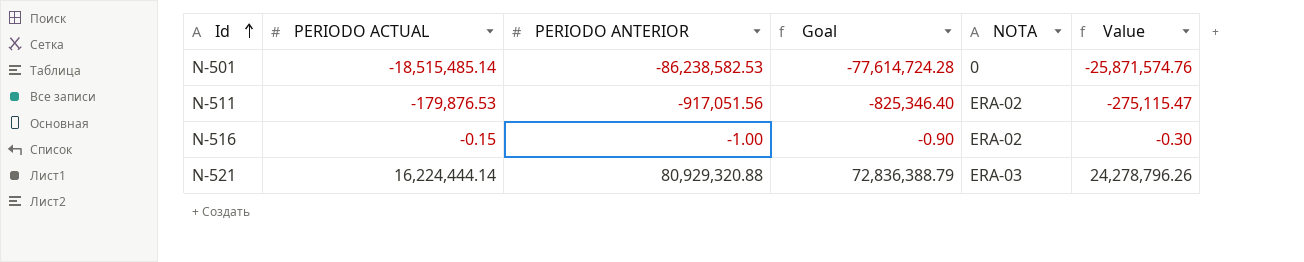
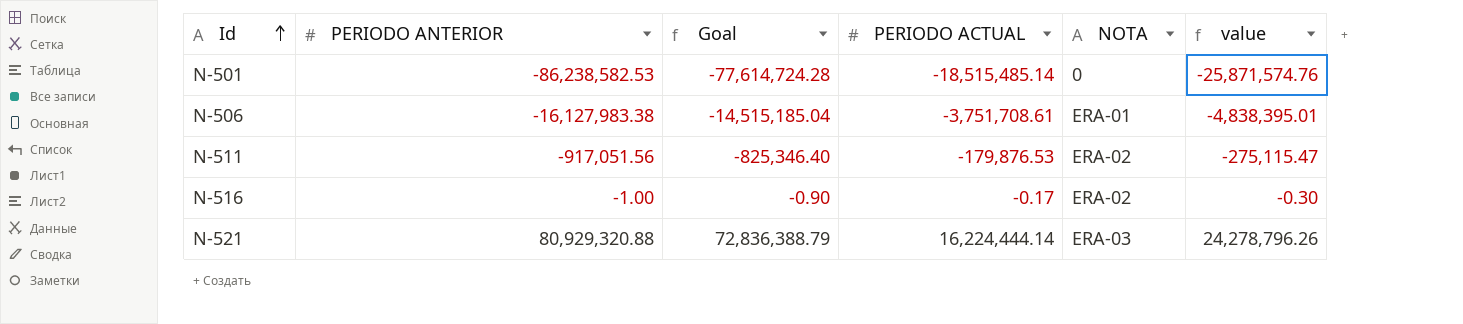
column PERIODO ACTUAL | position: 2 -> 4
column name: Value -> value
row N-506: none -> -16,127,983.38 | -14,515,185.04 | -3,751,708.61 | ERA-01 | -4,838,395.01
N-516 | PERIODO ACTUAL: -0.15 -> -0.17

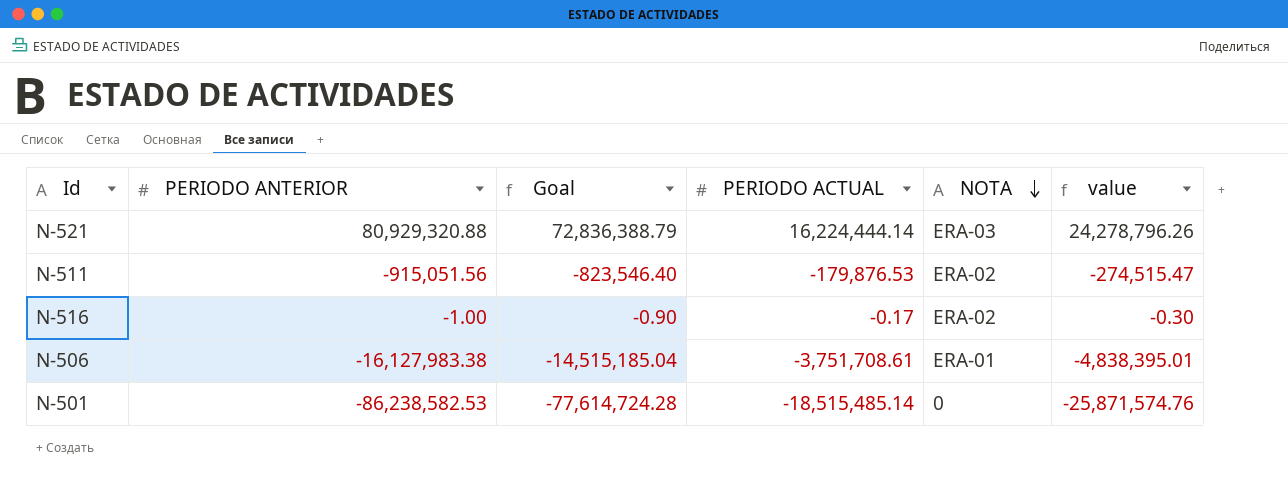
row order: Id ascending -> NOTA descending
N-511 | PERIODO ANTERIOR: -917,051.56 -> -915,051.56
N-511 | Goal: -825,346.40 -> -823,546.40
N-511 | value: -275,115.47 -> -274,515.47

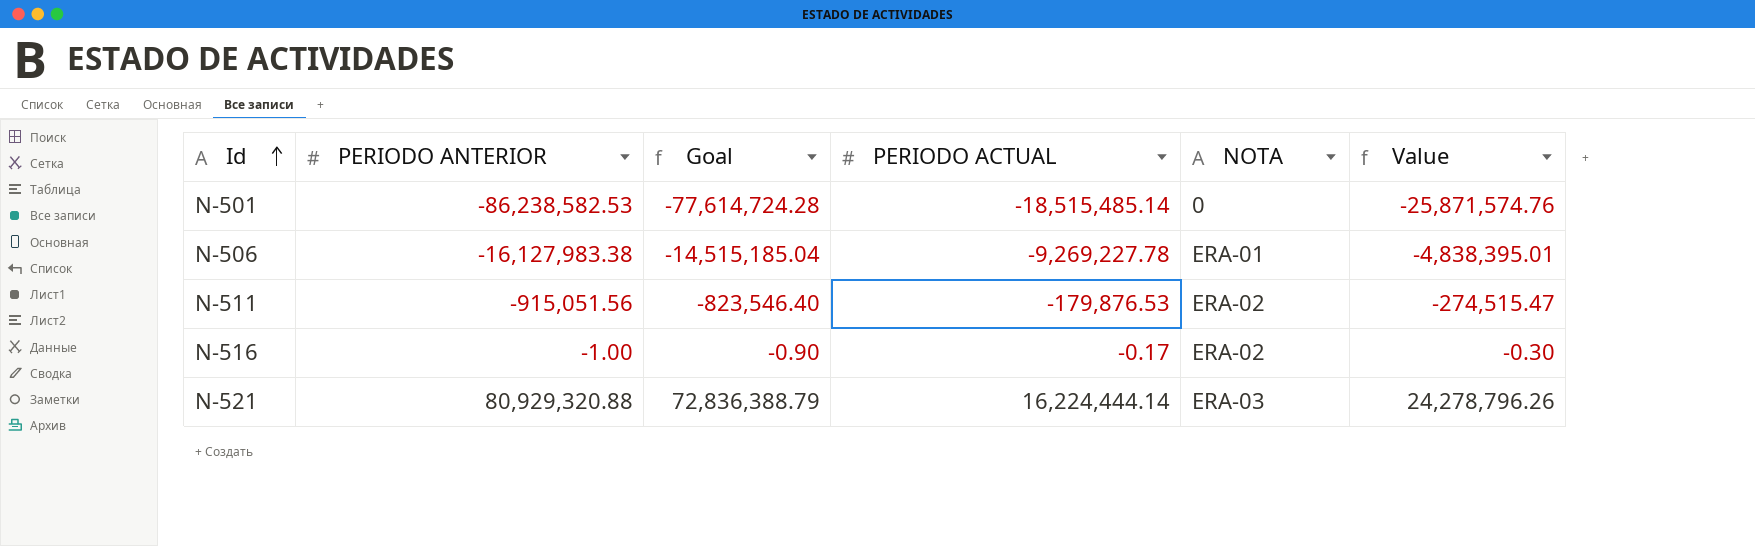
row order: NOTA descending -> Id ascending
column name: value -> Value
N-506 | PERIODO ACTUAL: -3,751,708.61 -> -9,269,227.78

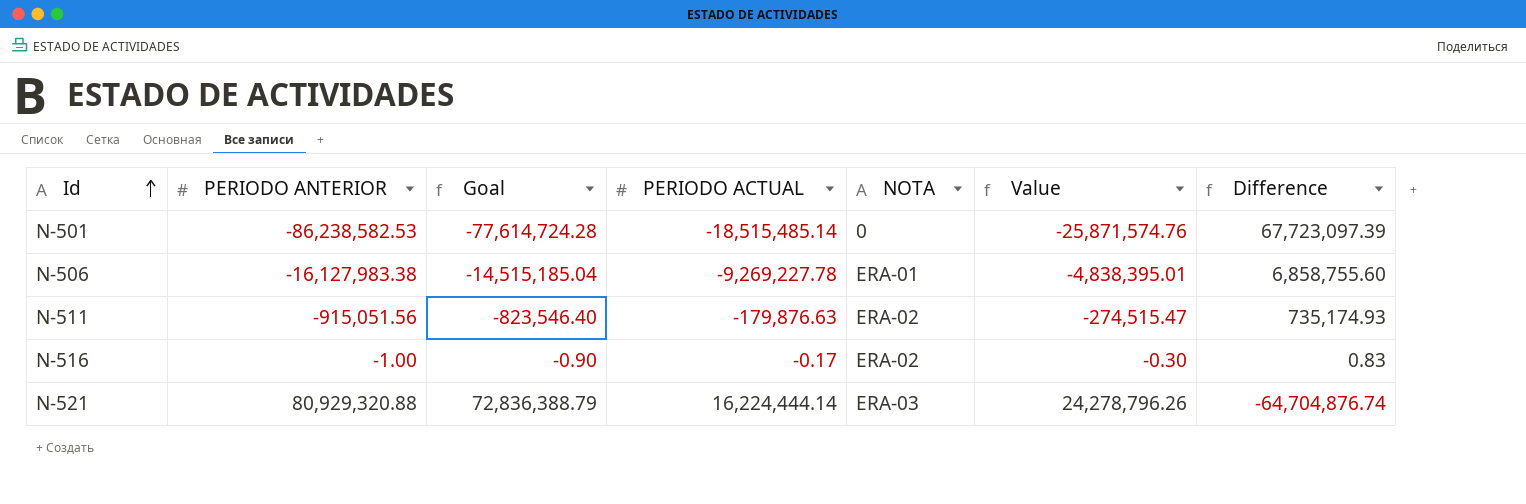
column Difference | formula: none -> [PERIODO ACTUAL] - [PERIODO ANTERIOR]
N-511 | PERIODO ACTUAL: -179,876.53 -> -179,876.63

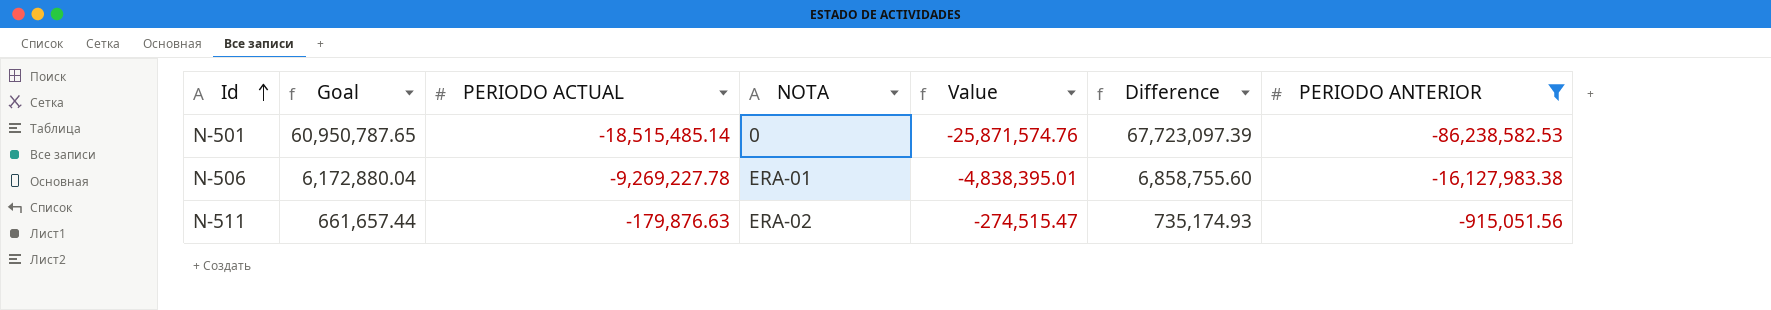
filter: none -> PERIODO ANTERIOR <= -915,051.56
column Goal | formula: [PERIODO ANTERIOR] * 0.9 -> [Difference] * 0.9
column PERIODO ANTERIOR | position: 2 -> 7

